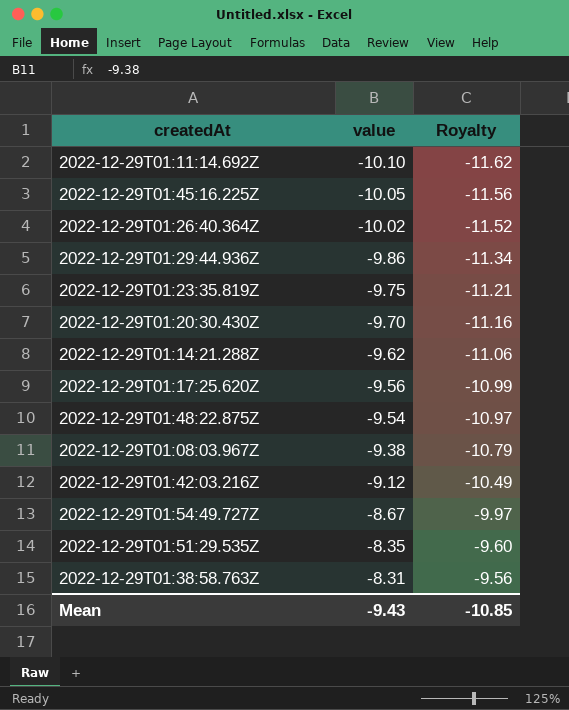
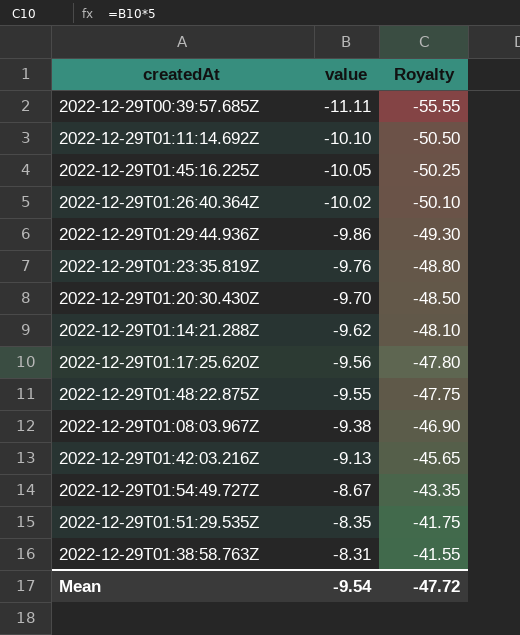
column Royalty | formula: [value] * 1.15 -> [value] * 5
row 2022-12-29T00:39:57.685Z: none -> -11.11 | -55.55
2022-12-29T01:23:35.819Z | value: -9.75 -> -9.76
2022-12-29T01:48:22.875Z | value: -9.54 -> -9.55
2022-12-29T01:42:03.216Z | value: -9.12 -> -9.13
Mean | value: -9.43 -> -9.54
Mean | Royalty: -10.85 -> -47.72

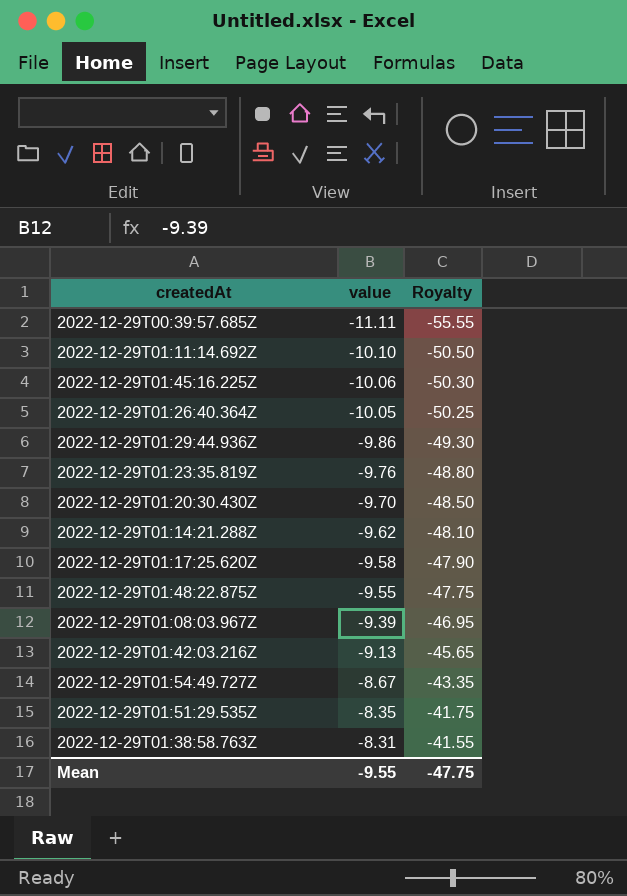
2022-12-29T01:45:16.225Z | value: -10.05 -> -10.06
2022-12-29T01:45:16.225Z | Royalty: -50.25 -> -50.30
2022-12-29T01:26:40.364Z | value: -10.02 -> -10.05
2022-12-29T01:26:40.364Z | Royalty: -50.10 -> -50.25
2022-12-29T01:17:25.620Z | value: -9.56 -> -9.58
2022-12-29T01:17:25.620Z | Royalty: -47.80 -> -47.90
2022-12-29T01:08:03.967Z | value: -9.38 -> -9.39
2022-12-29T01:08:03.967Z | Royalty: -46.90 -> -46.95
Mean | value: -9.54 -> -9.55
Mean | Royalty: -47.72 -> -47.75

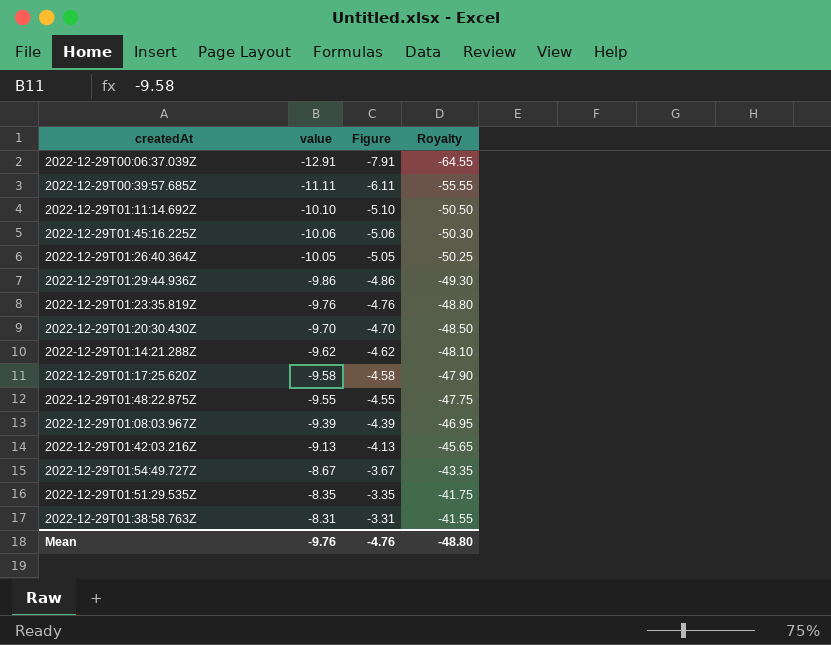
column Figure | formula: none -> [value] + 5
row 2022-12-29T00:06:37.039Z: none -> -12.91 | -7.91 | -64.55
Mean | value: -9.55 -> -9.76
Mean | Royalty: -47.75 -> -48.80

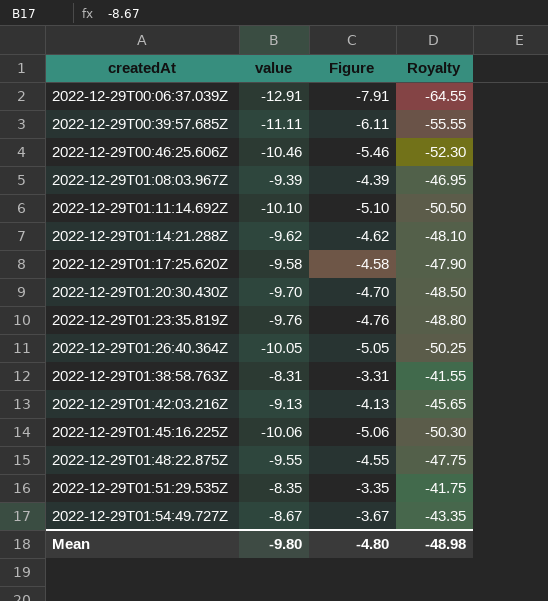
row order: value ascending -> createdAt ascending
row 2022-12-29T01:29:44.936Z: -9.86 | -4.86 | -49.30 -> none
row 2022-12-29T00:46:25.606Z: none -> -10.46 | -5.46 | -52.30
Mean | value: -9.76 -> -9.80
Mean | Figure: -4.76 -> -4.80
Mean | Royalty: -48.80 -> -48.98

